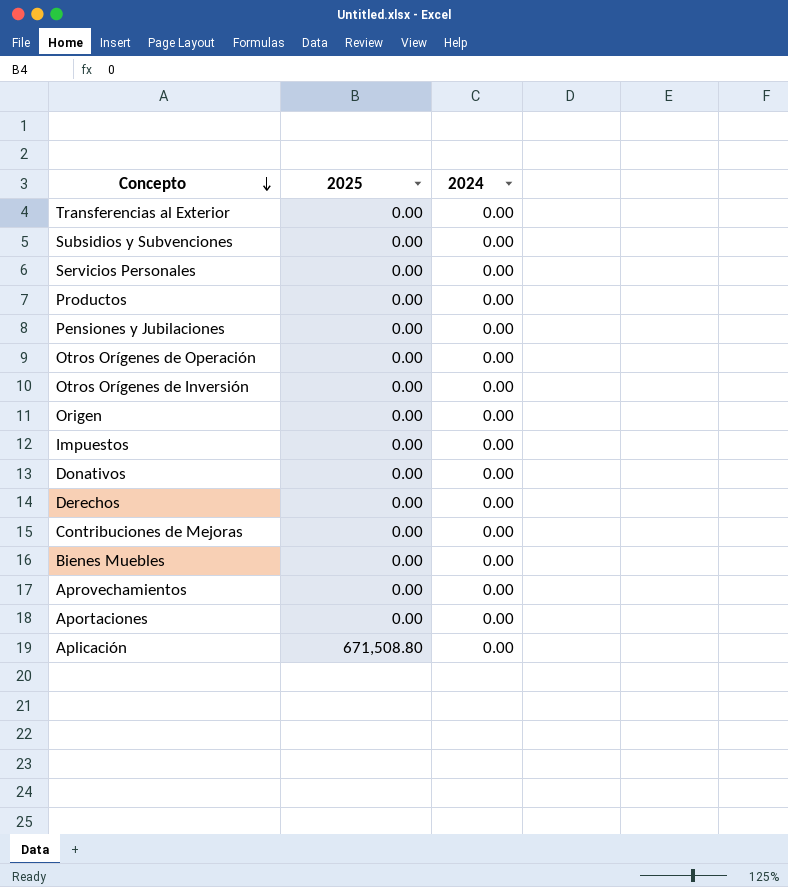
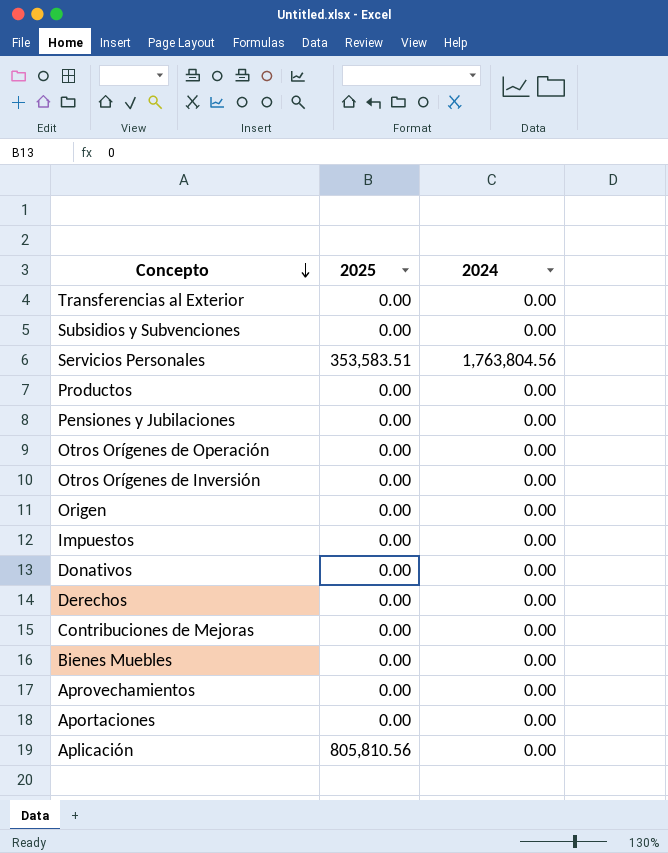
Servicios Personales | 2025: 0.00 -> 353,583.51
Servicios Personales | 2024: 0.00 -> 1,763,804.56
Aplicación | 2025: 671,508.80 -> 805,810.56

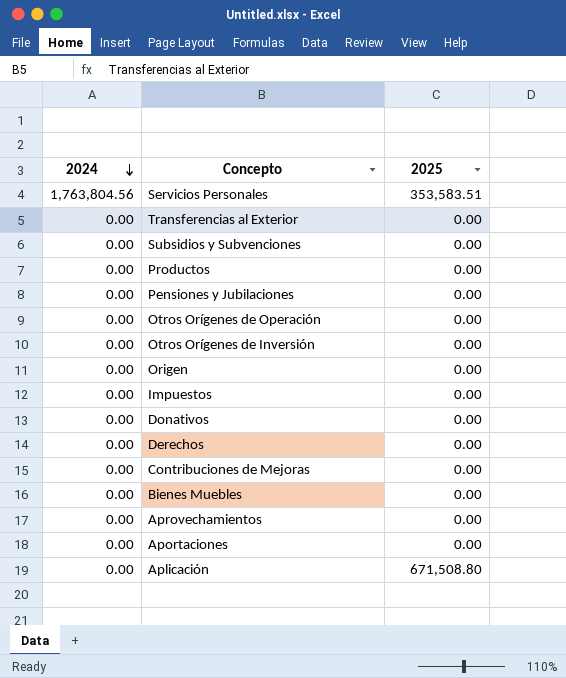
row order: Concepto descending -> 2024 descending
column 2024 | position: 3 -> 1
Aplicación | 2025: 805,810.56 -> 671,508.80

